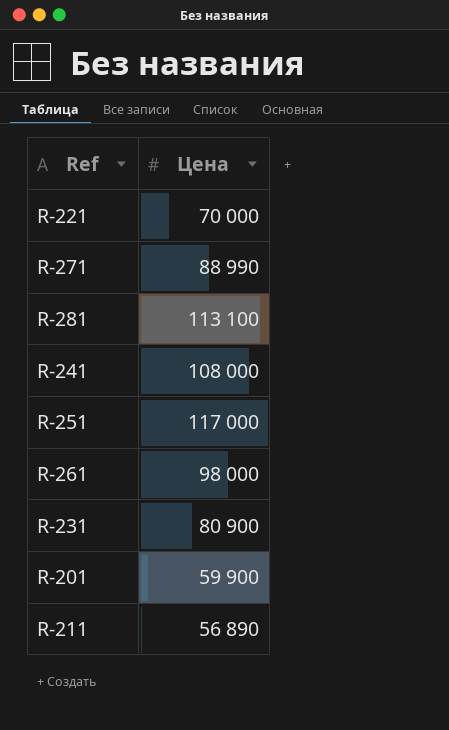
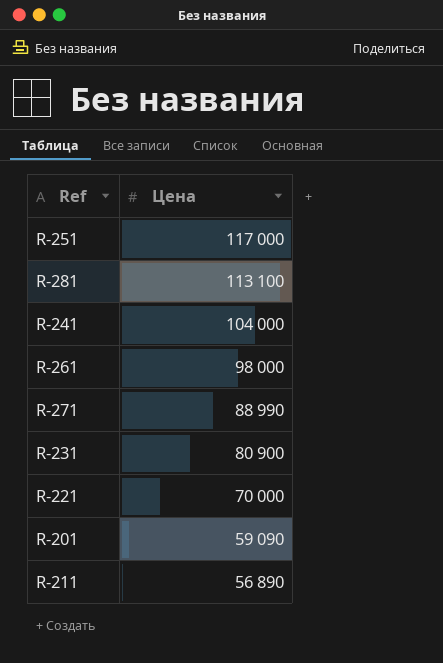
row order: none -> Цена descending
R-241 | Цена: 108 000 -> 104 000
R-201 | Цена: 59 900 -> 59 090

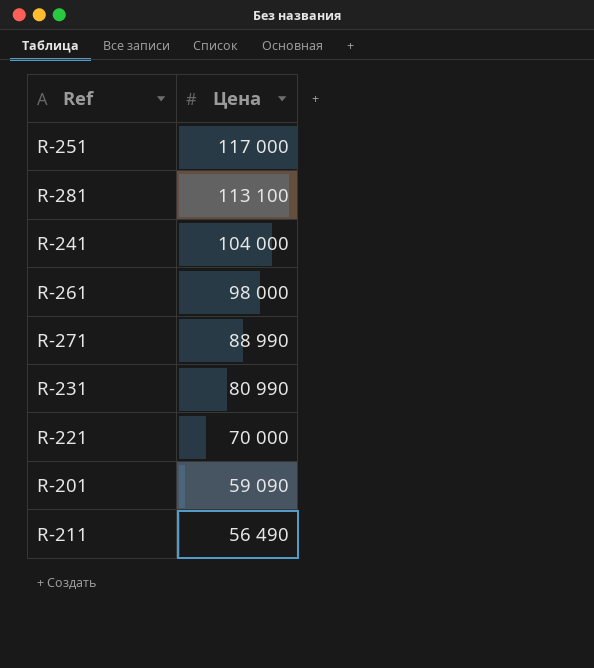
R-231 | Цена: 80 900 -> 80 990
R-211 | Цена: 56 890 -> 56 490

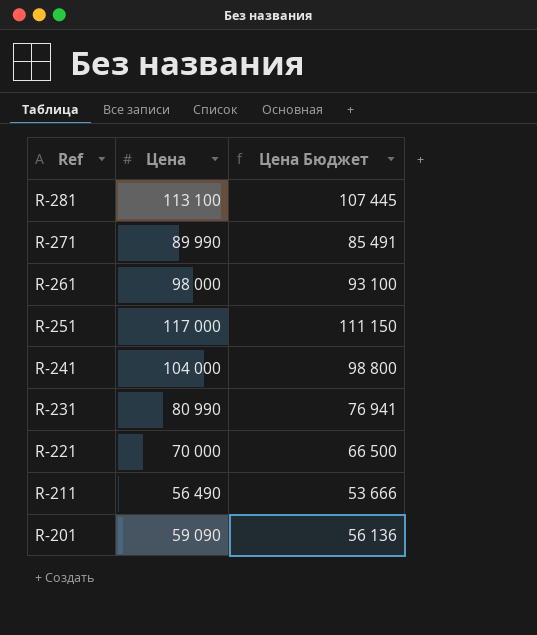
row order: Цена descending -> Ref descending
column Цена Бюджет | formula: none -> [Цена] * 0,95
R-271 | Цена: 88 990 -> 89 990

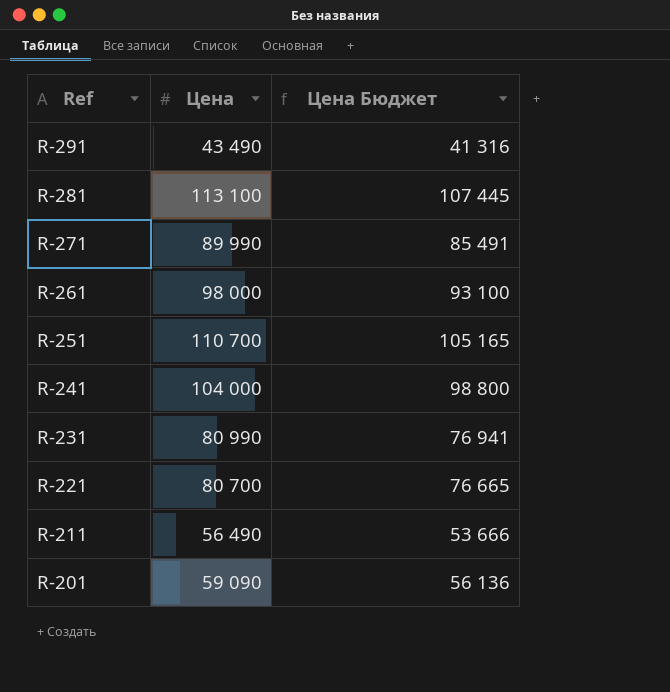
row R-291: none -> 43 490 | 41 316
R-251 | Цена: 117 000 -> 110 700
R-251 | Цена Бюджет: 111 150 -> 105 165
R-221 | Цена: 70 000 -> 80 700
R-221 | Цена Бюджет: 66 500 -> 76 665

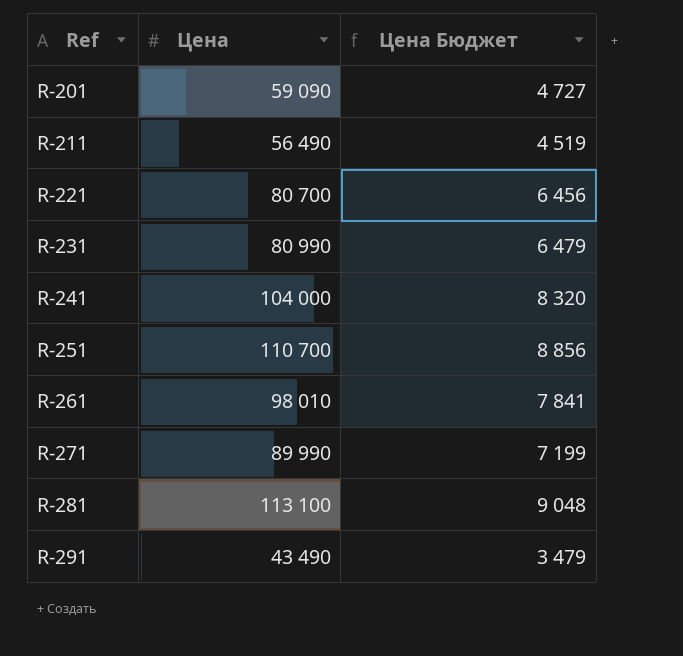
row order: Ref descending -> Ref ascending
column Цена Бюджет | formula: [Цена] * 0,95 -> [Цена] * 0,08
R-261 | Цена: 98 000 -> 98 010

